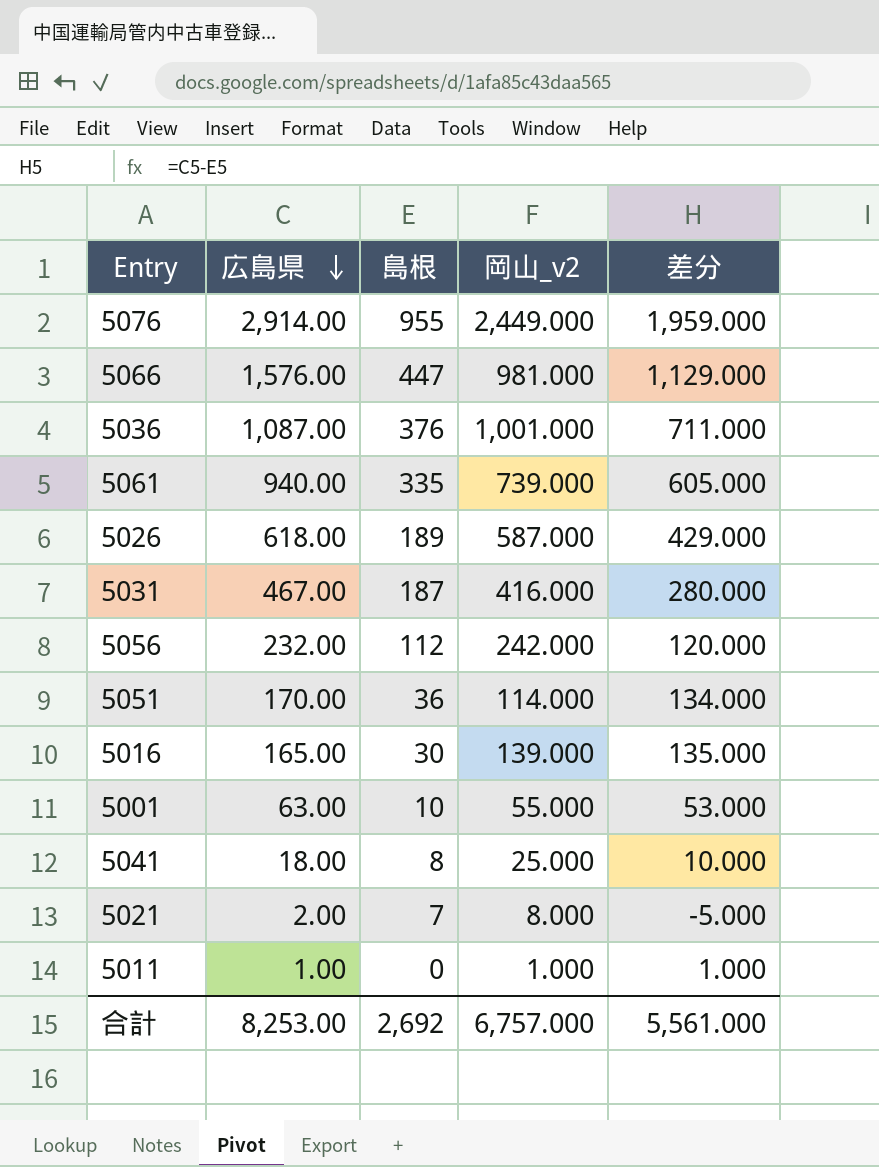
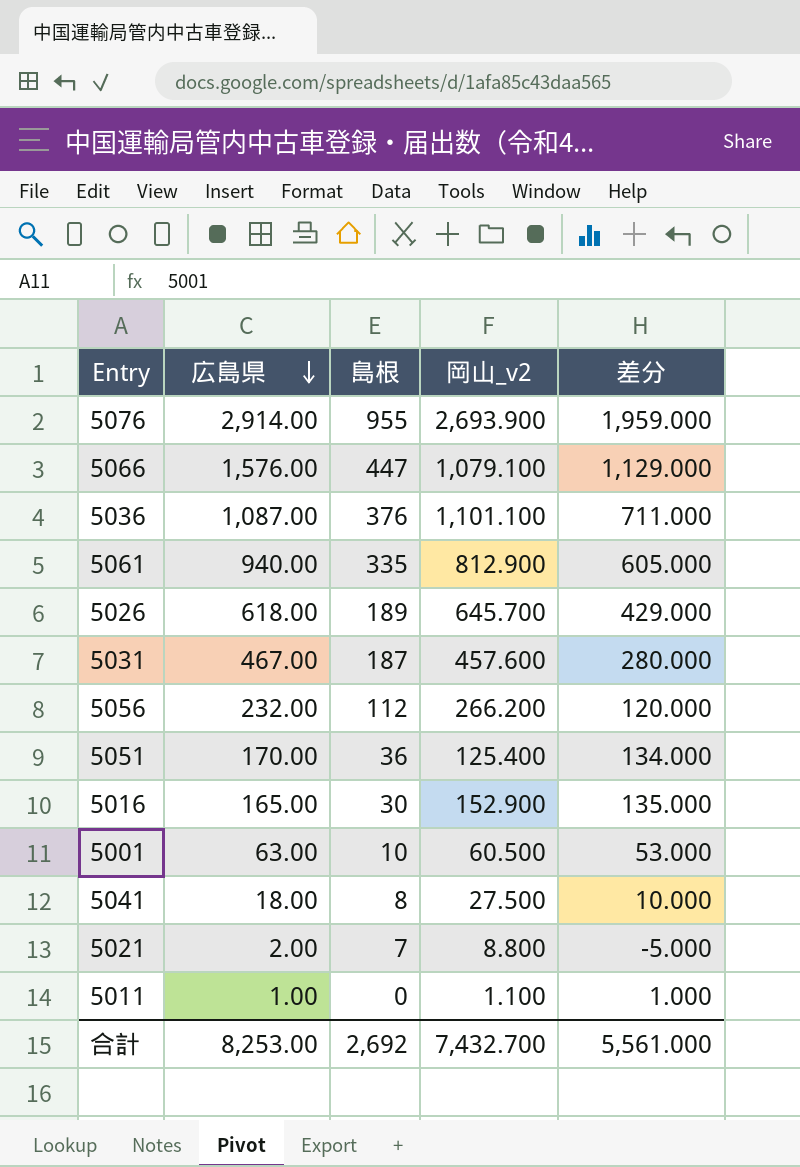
5076 | 岡山_v2: 2,449.000 -> 2,693.900
5066 | 岡山_v2: 981.000 -> 1,079.100
5036 | 岡山_v2: 1,001.000 -> 1,101.100
5061 | 岡山_v2: 739.000 -> 812.900
5026 | 岡山_v2: 587.000 -> 645.700
5031 | 岡山_v2: 416.000 -> 457.600
5056 | 岡山_v2: 242.000 -> 266.200
5051 | 岡山_v2: 114.000 -> 125.400
5016 | 岡山_v2: 139.000 -> 152.900
5001 | 岡山_v2: 55.000 -> 60.500
5041 | 岡山_v2: 25.000 -> 27.500
5021 | 岡山_v2: 8.000 -> 8.800
5011 | 岡山_v2: 1.000 -> 1.100
合計 | 岡山_v2: 6,757.000 -> 7,432.700

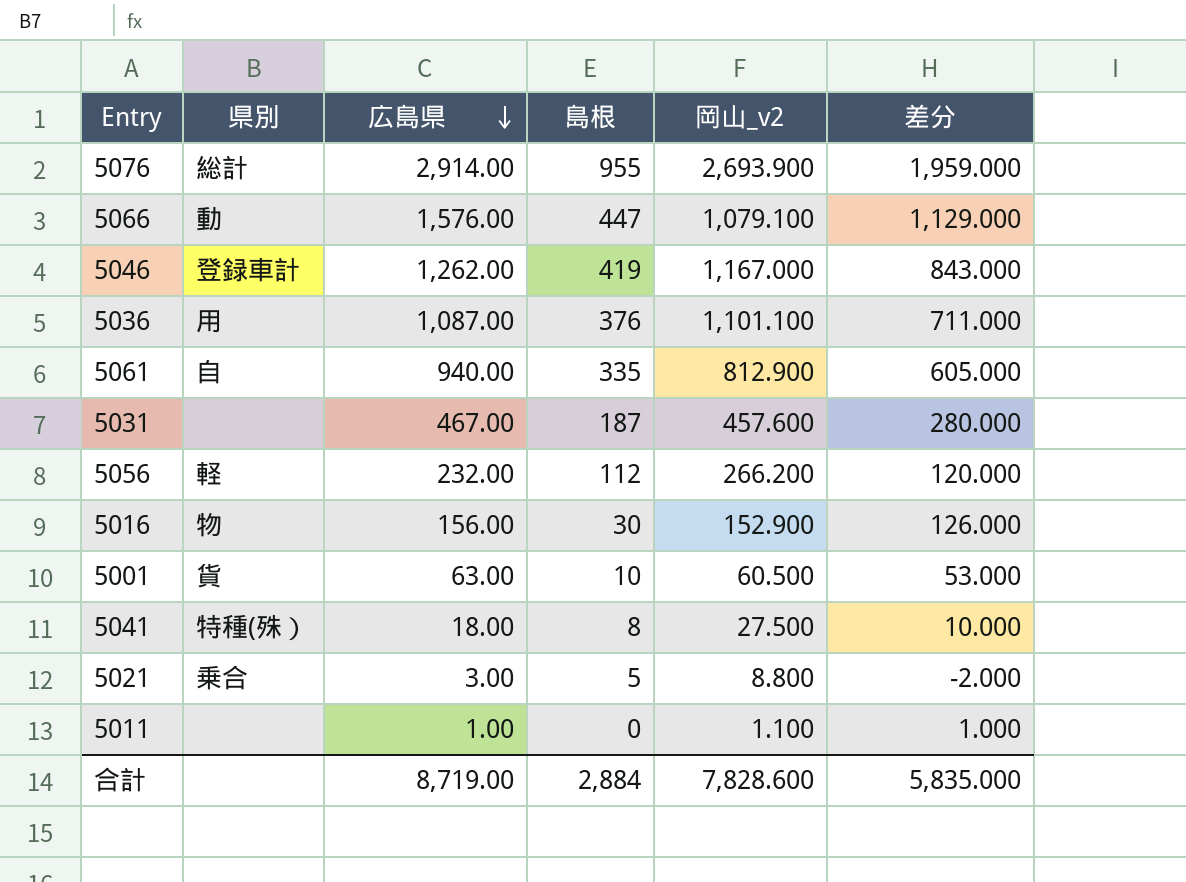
column 県別 | position: none -> 2
row 5026: 618.00 | 189 | 645.700 | 429.000 -> none
row 5051: 170.00 | 36 | 125.400 | 134.000 -> none
row 5046: none -> 登録車計 | 1,262.00 | 419 | 1,167.000 | 843.000
5016 | 広島県: 165.00 -> 156.00
5016 | 差分: 135.000 -> 126.000
5021 | 広島県: 2.00 -> 3.00
5021 | 島根: 7 -> 5
5021 | 差分: -5.000 -> -2.000
合計 | 広島県: 8,253.00 -> 8,719.00
合計 | 島根: 2,692 -> 2,884
合計 | 岡山_v2: 7,432.700 -> 7,828.600
合計 | 差分: 5,561.000 -> 5,835.000

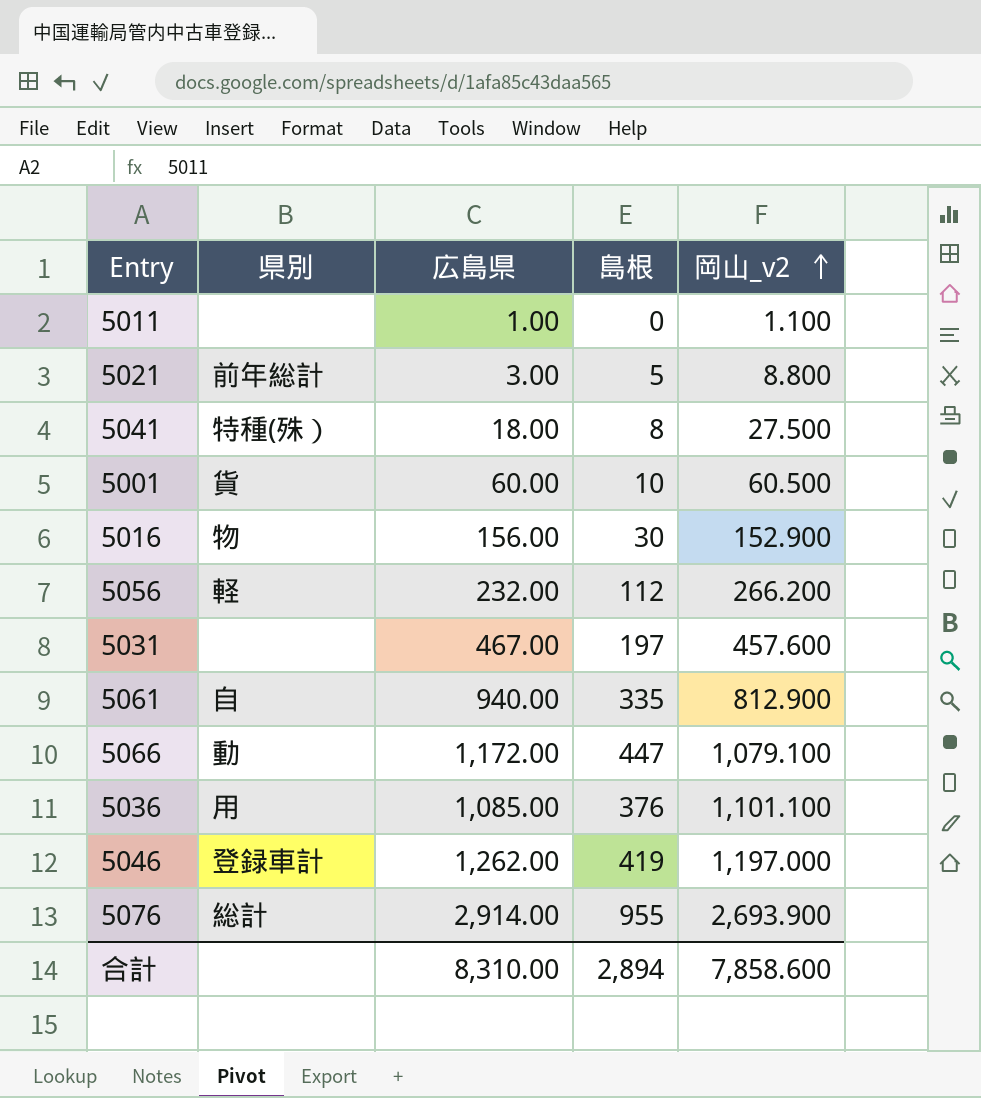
row order: 広島県 descending -> 岡山_v2 ascending
column 差分 | formula: [広島県] - [島根] -> none
5021 | 県別: 乗合 -> 前年総計
5001 | 広島県: 63.00 -> 60.00
5031 | 島根: 187 -> 197
5066 | 広島県: 1,576.00 -> 1,172.00
5036 | 広島県: 1,087.00 -> 1,085.00
5046 | 岡山_v2: 1,167.000 -> 1,197.000
合計 | 広島県: 8,719.00 -> 8,310.00
合計 | 島根: 2,884 -> 2,894
合計 | 岡山_v2: 7,828.600 -> 7,858.600

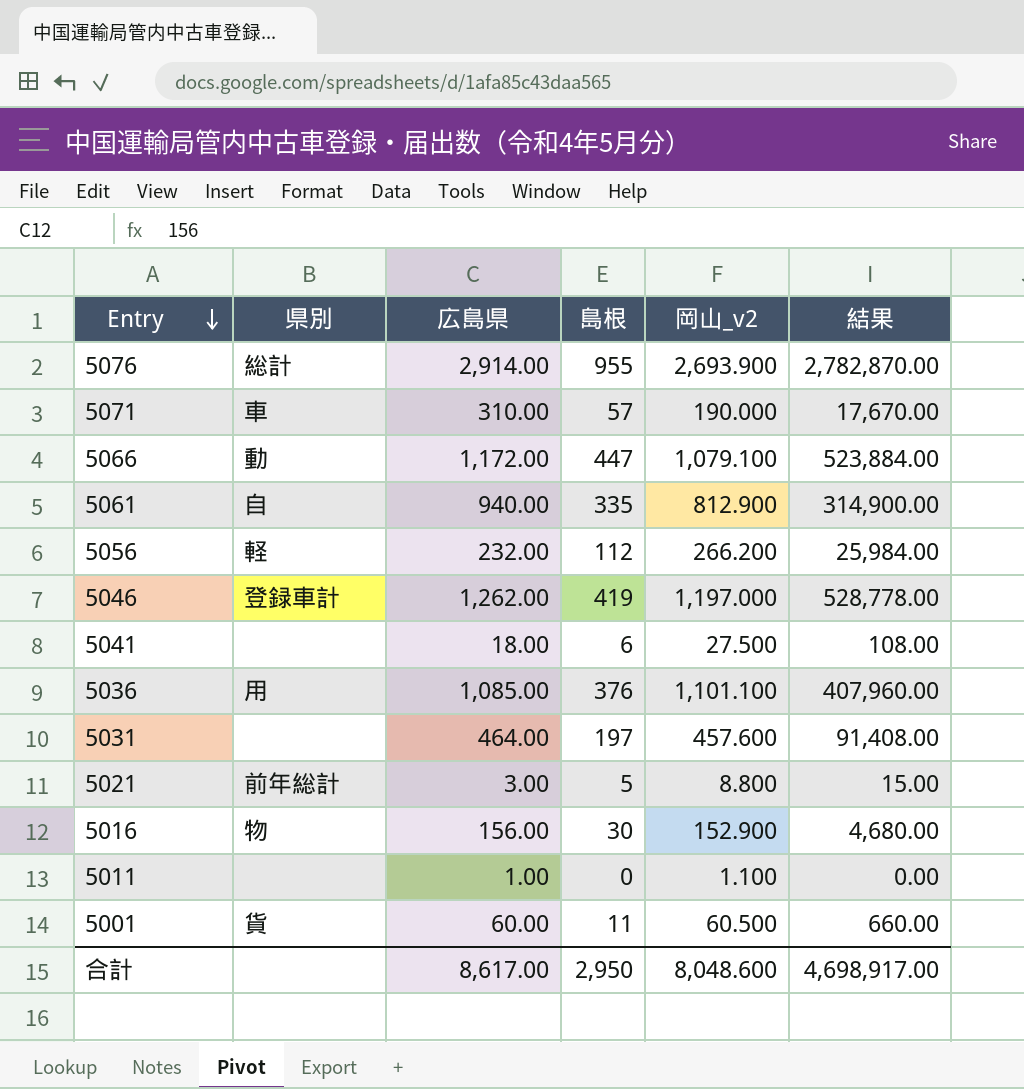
row order: 岡山_v2 ascending -> Entry descending
column 結果 | formula: none -> [広島県] * [島根]
row 5071: none -> 車 | 310.00 | 57 | 190.000 | 17,670.00
5041 | 県別: 特種(殊） -> none
5041 | 島根: 8 -> 6
5031 | 広島県: 467.00 -> 464.00
5001 | 島根: 10 -> 11
合計 | 広島県: 8,310.00 -> 8,617.00
合計 | 島根: 2,894 -> 2,950
合計 | 岡山_v2: 7,858.600 -> 8,048.600

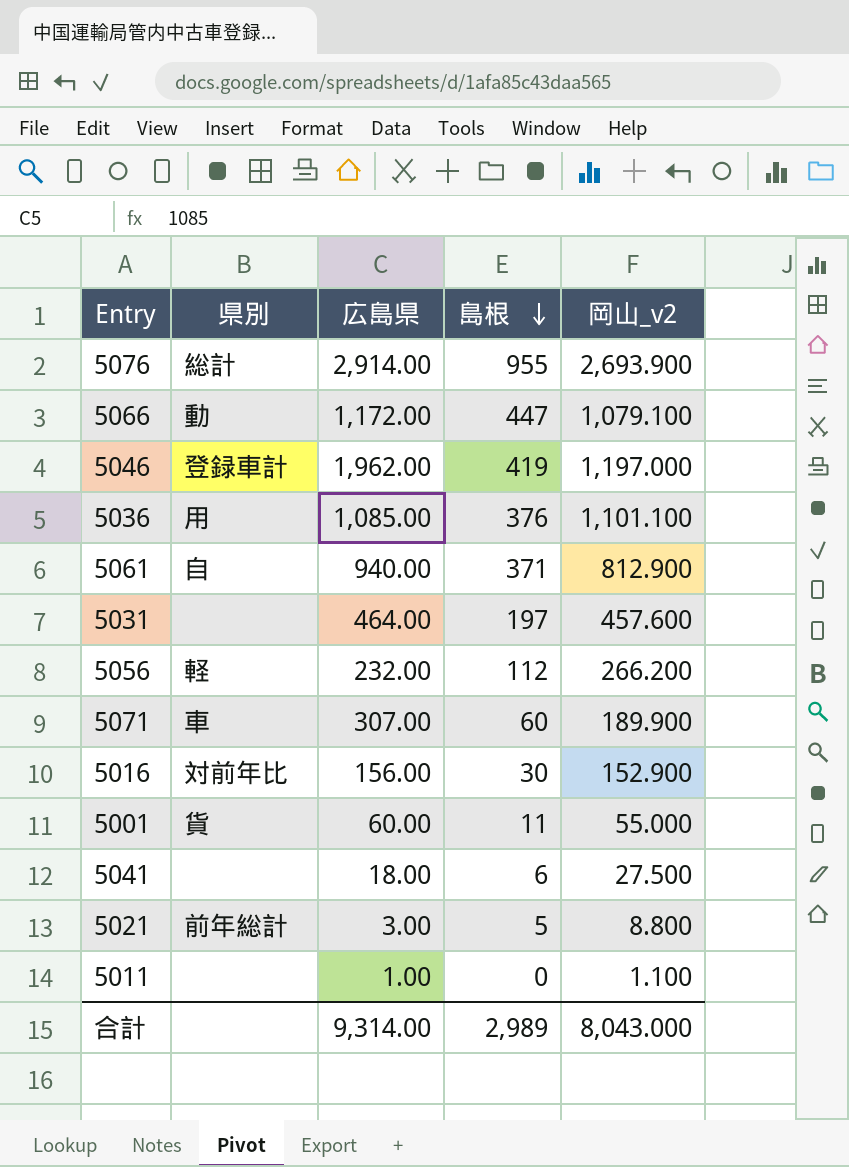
row order: Entry descending -> 島根 descending
column 結果 | formula: [広島県] * [島根] -> none
5046 | 広島県: 1,262.00 -> 1,962.00
5061 | 島根: 335 -> 371
5071 | 広島県: 310.00 -> 307.00
5071 | 島根: 57 -> 60
5071 | 岡山_v2: 190.000 -> 189.900
5016 | 県別: 物 -> 対前年比
5001 | 岡山_v2: 60.500 -> 55.000
合計 | 広島県: 8,617.00 -> 9,314.00
合計 | 島根: 2,950 -> 2,989
合計 | 岡山_v2: 8,048.600 -> 8,043.000

